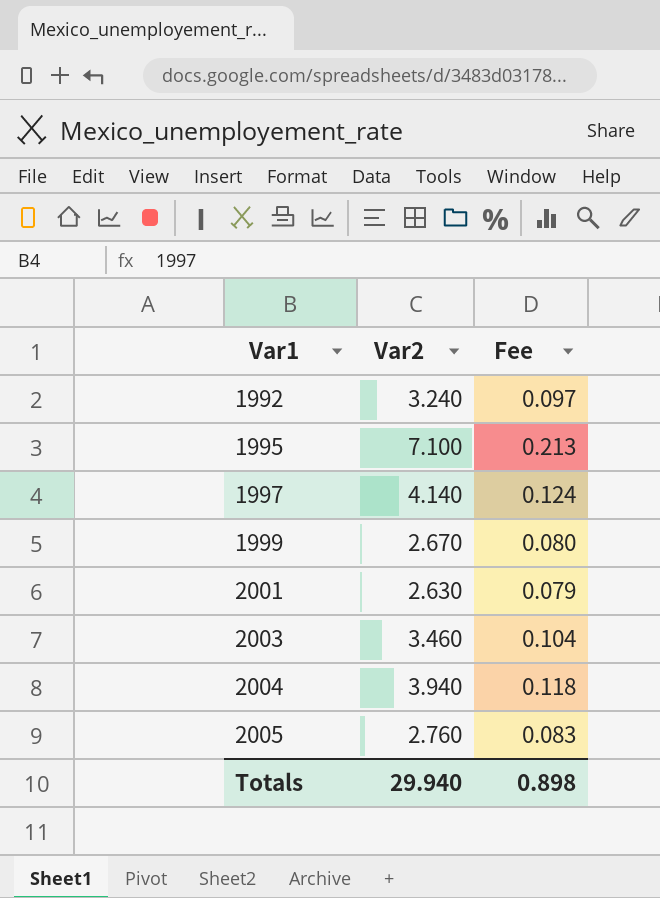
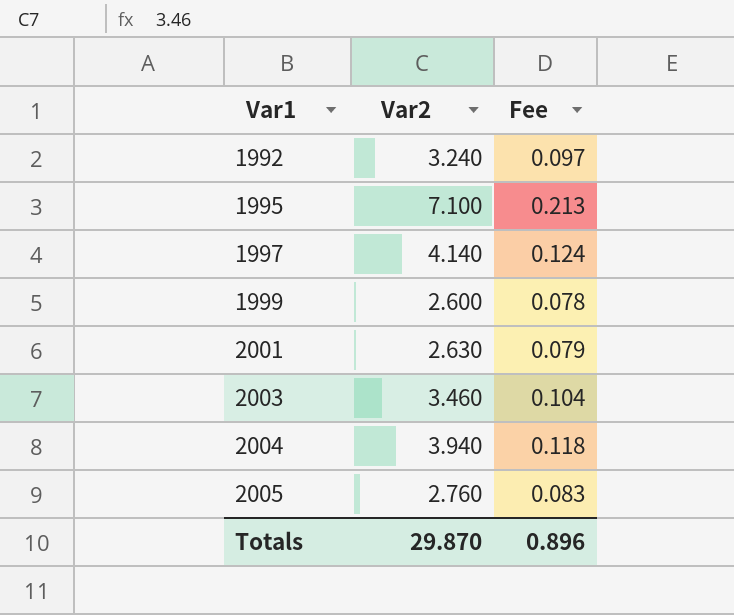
1999 | Var2: 2.670 -> 2.600
1999 | Fee: 0.080 -> 0.078
Totals | Var2: 29.940 -> 29.870
Totals | Fee: 0.898 -> 0.896

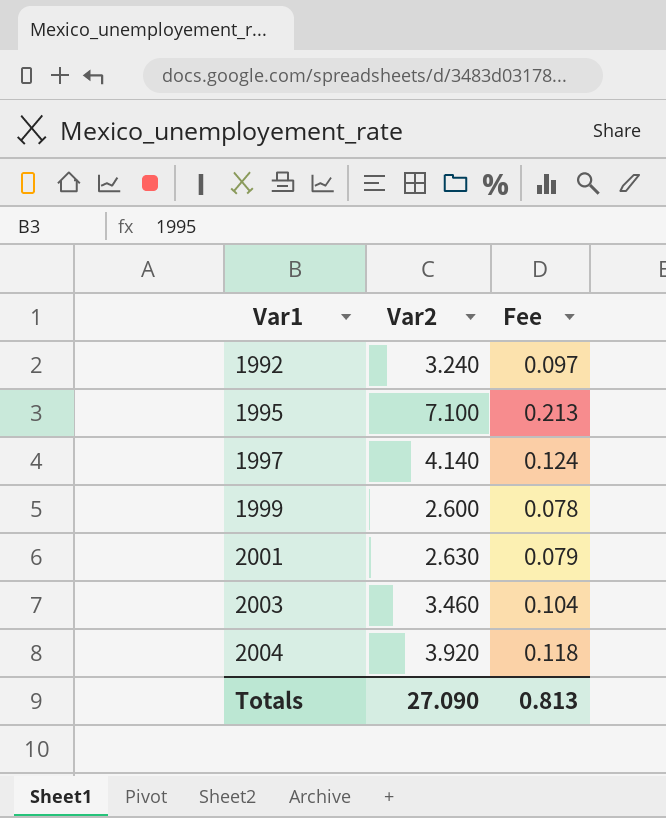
row 2005: 2.760 | 0.083 -> none
2004 | Var2: 3.940 -> 3.920
Totals | Var2: 29.870 -> 27.090
Totals | Fee: 0.896 -> 0.813

